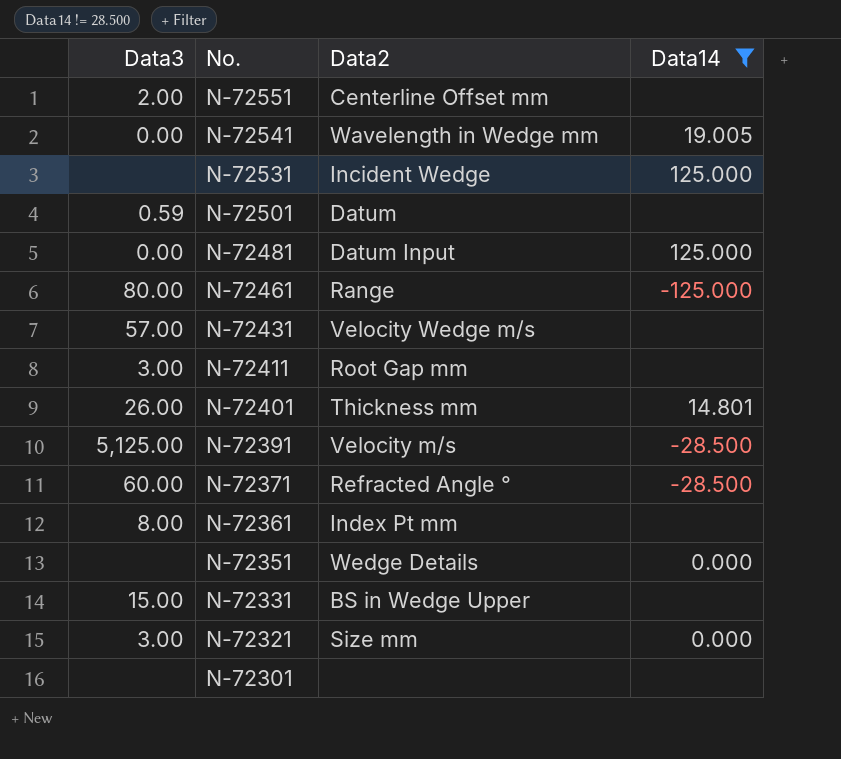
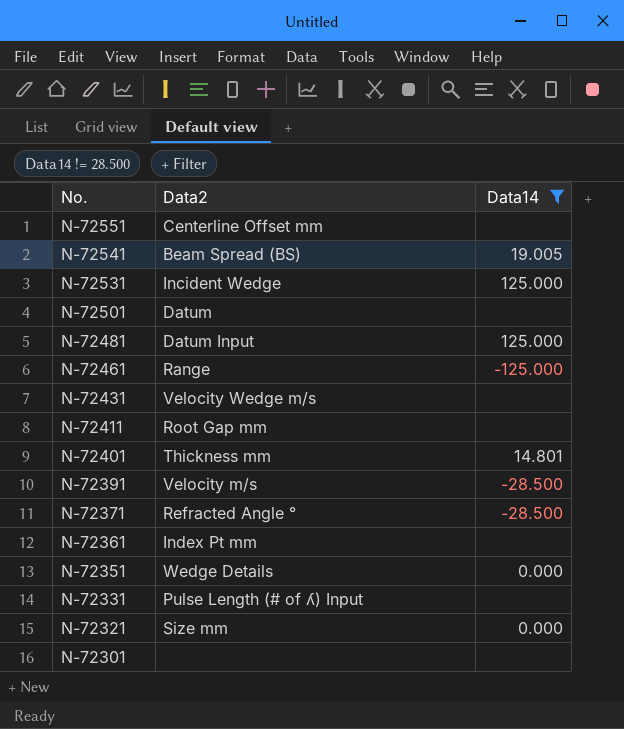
column Data3 | position: 1 -> none
N-72541 | Data2: Wavelength in Wedge mm -> Beam Spread (BS)
N-72331 | Data2: BS in Wedge Upper -> Pulse Length (# of ʎ) Input

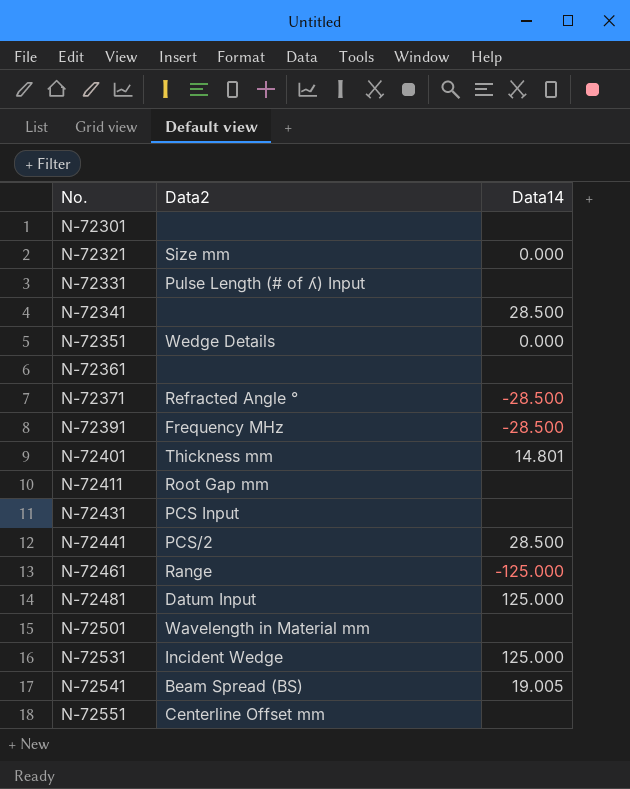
filter: Data14 != 28.500 -> none
row order: No. descending -> No. ascending
N-72361 | Data2: Index Pt mm -> none
N-72391 | Data2: Velocity m/s -> Frequency MHz
N-72431 | Data2: Velocity Wedge m/s -> PCS Input
N-72501 | Data2: Datum -> Wavelength in Material mm

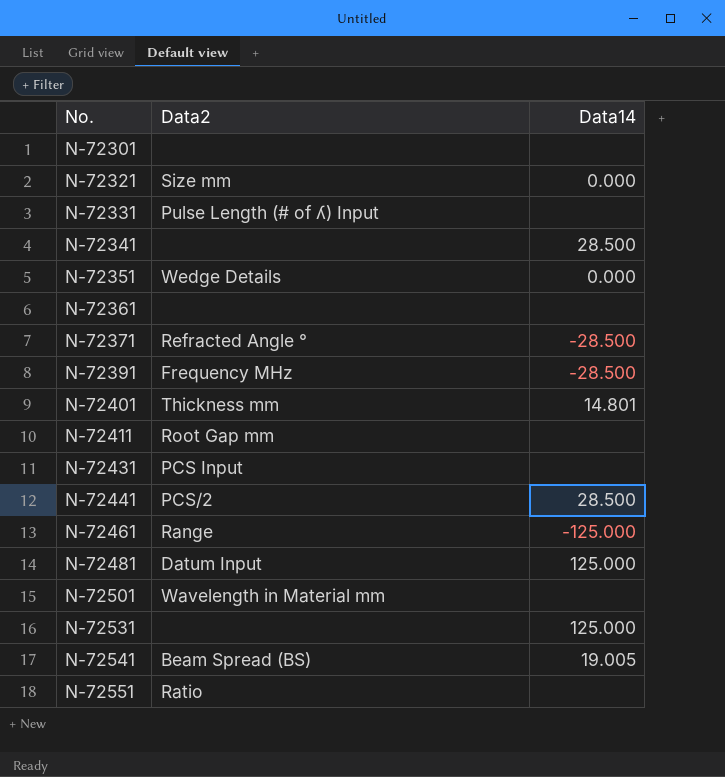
N-72531 | Data2: Incident Wedge -> none
N-72551 | Data2: Centerline Offset mm -> Ratio

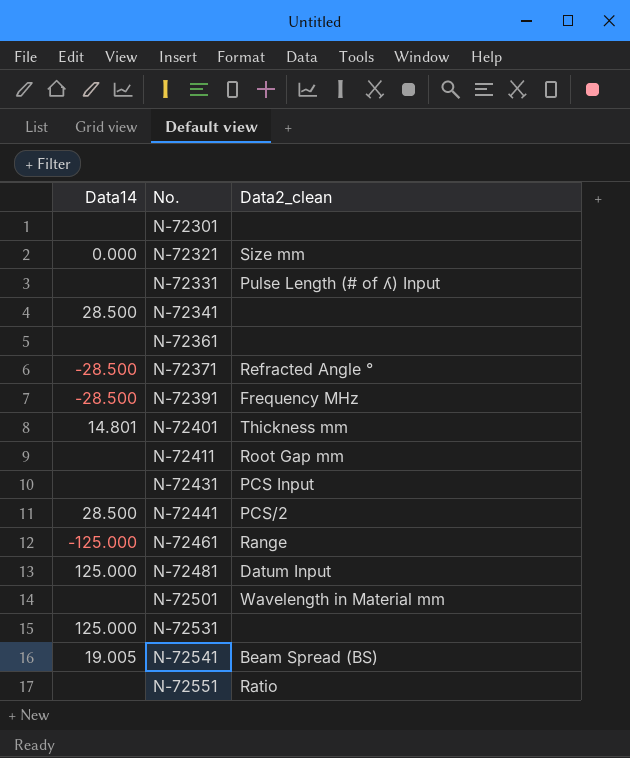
column Data14 | position: 3 -> 1
column name: Data2 -> Data2_clean
row N-72351: Wedge Details | 0.000 -> none

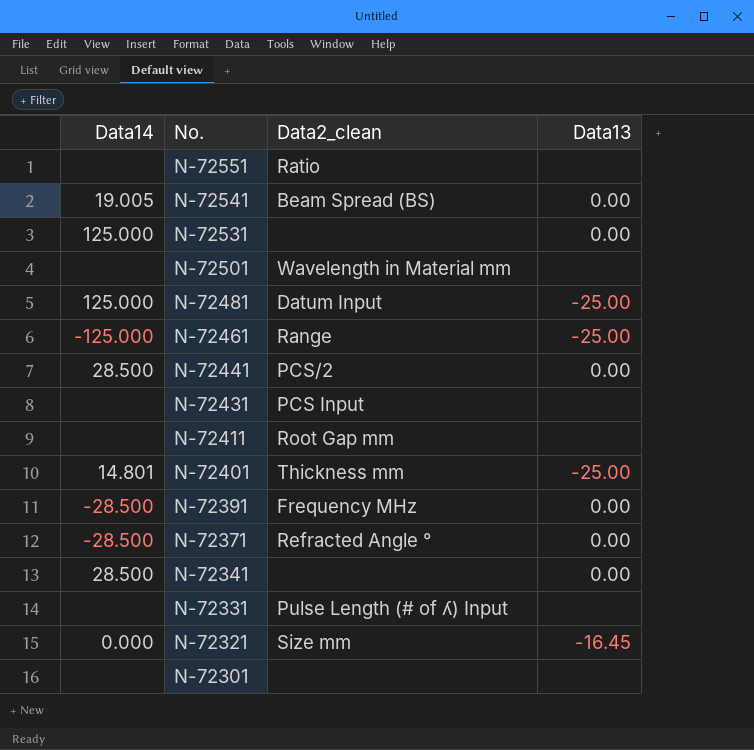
row order: No. ascending -> No. descending
column Data13 | position: none -> 4
row N-72361: none | none -> none

